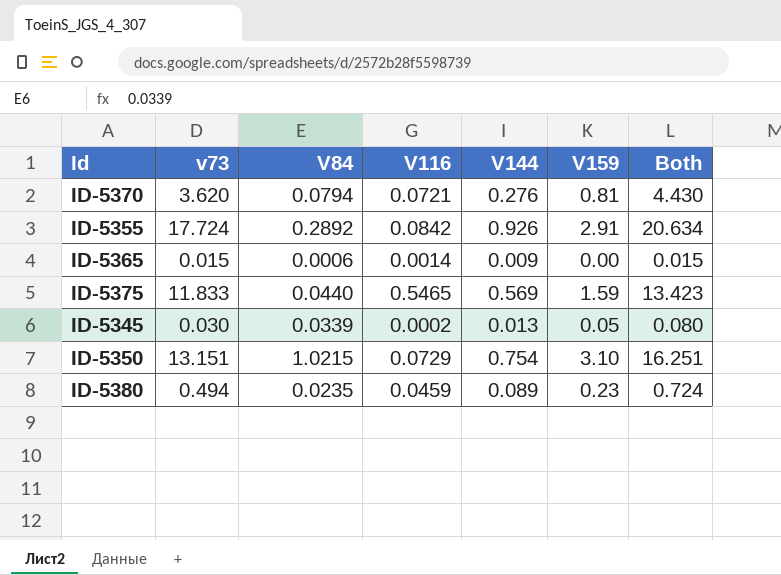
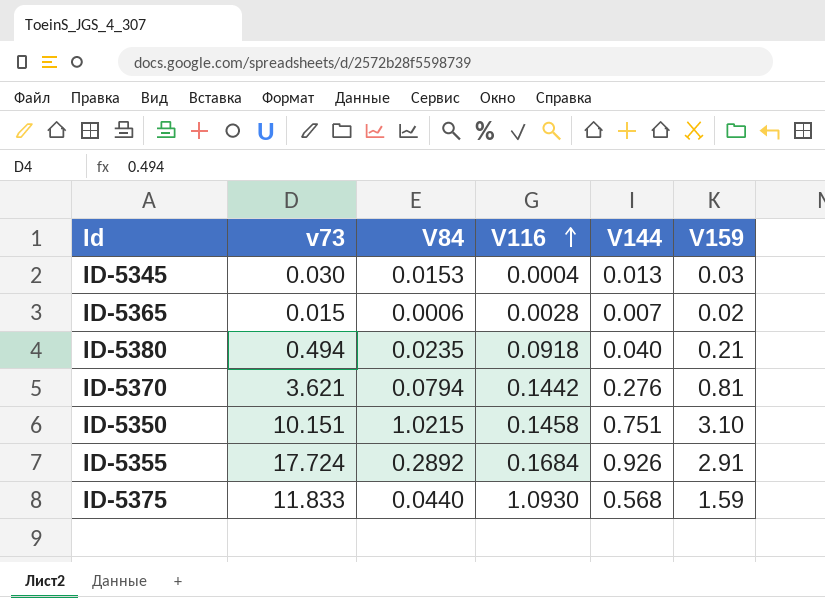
row order: none -> V116 ascending
column Both | formula: [v73] + [V159] -> none
ID-5345 | V84: 0.0339 -> 0.0153
ID-5345 | V116: 0.0002 -> 0.0004
ID-5345 | V159: 0.05 -> 0.03
ID-5365 | V116: 0.0014 -> 0.0028
ID-5365 | V144: 0.009 -> 0.007
ID-5365 | V159: 0.00 -> 0.02
ID-5380 | V116: 0.0459 -> 0.0918
ID-5380 | V144: 0.089 -> 0.040
ID-5380 | V159: 0.23 -> 0.21
ID-5370 | v73: 3.620 -> 3.621
ID-5370 | V116: 0.0721 -> 0.1442
ID-5350 | v73: 13.151 -> 10.151
ID-5350 | V116: 0.0729 -> 0.1458
ID-5350 | V144: 0.754 -> 0.751
ID-5355 | V116: 0.0842 -> 0.1684
ID-5375 | V116: 0.5465 -> 1.0930
ID-5375 | V144: 0.569 -> 0.568

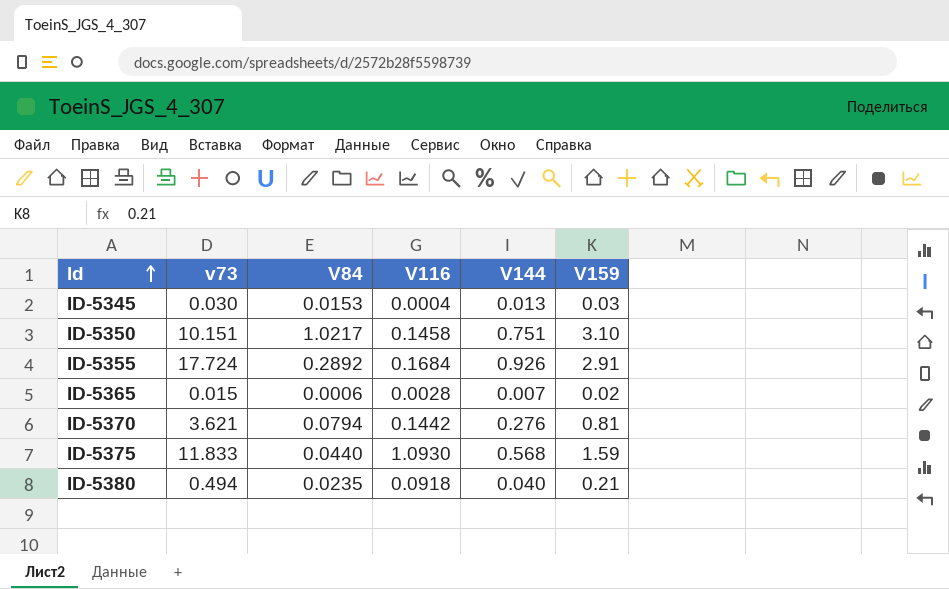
row order: V116 ascending -> Id ascending
ID-5350 | V84: 1.0215 -> 1.0217

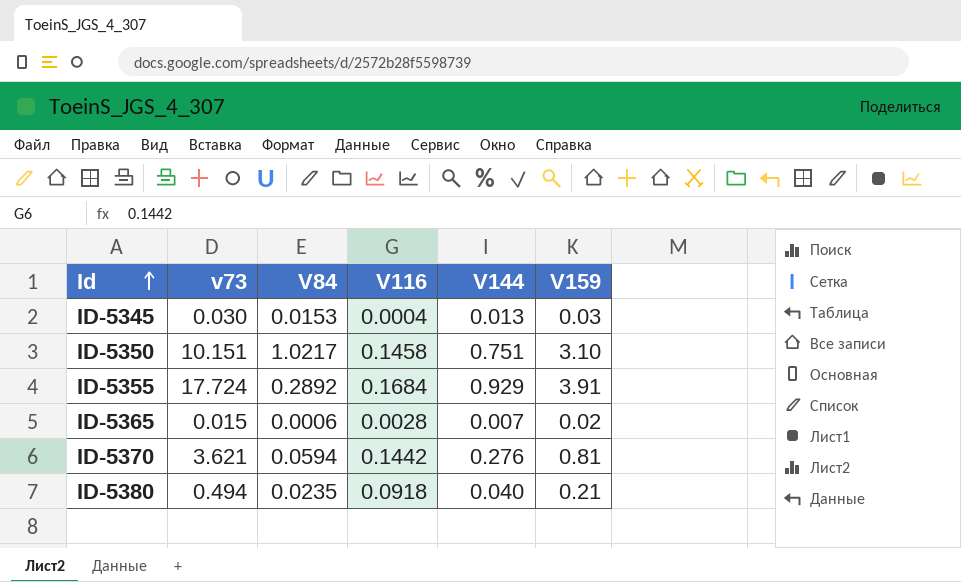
row ID-5375: 11.833 | 0.0440 | 1.0930 | 0.568 | 1.59 -> none
ID-5355 | V144: 0.926 -> 0.929
ID-5355 | V159: 2.91 -> 3.91
ID-5370 | V84: 0.0794 -> 0.0594

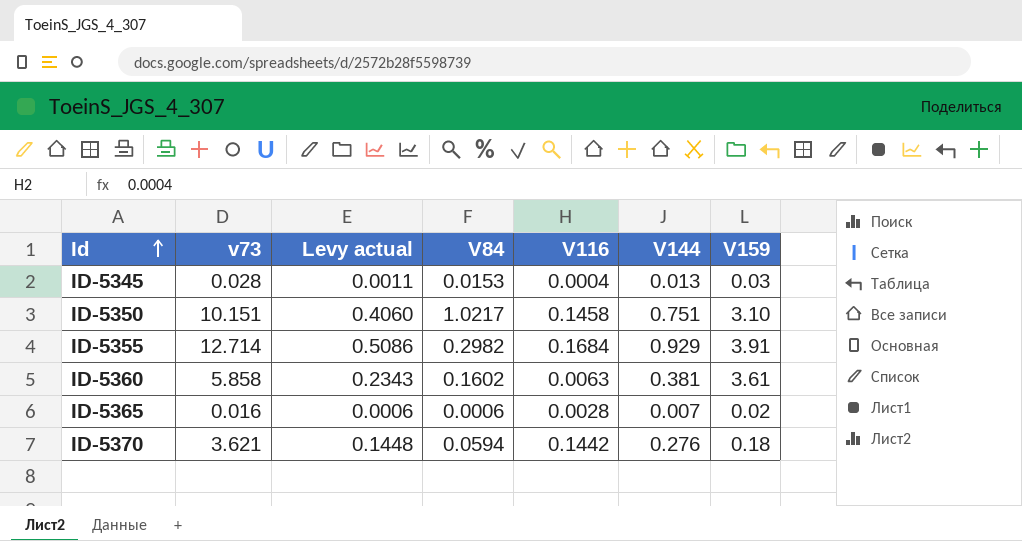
column Levy actual | formula: none -> [v73] * 0.04
row ID-5380: 0.494 | 0.0235 | 0.0918 | 0.040 | 0.21 -> none
ID-5345 | v73: 0.030 -> 0.028
ID-5355 | v73: 17.724 -> 12.714
ID-5355 | V84: 0.2892 -> 0.2982
row ID-5360: none -> 5.858 | 0.2343 | 0.1602 | 0.0063 | 0.381 | 3.61
ID-5365 | v73: 0.015 -> 0.016
ID-5370 | V159: 0.81 -> 0.18

